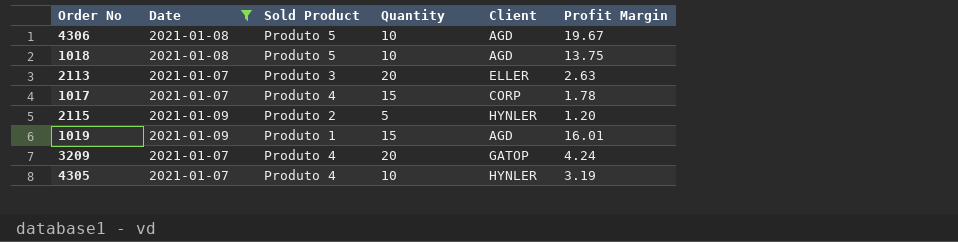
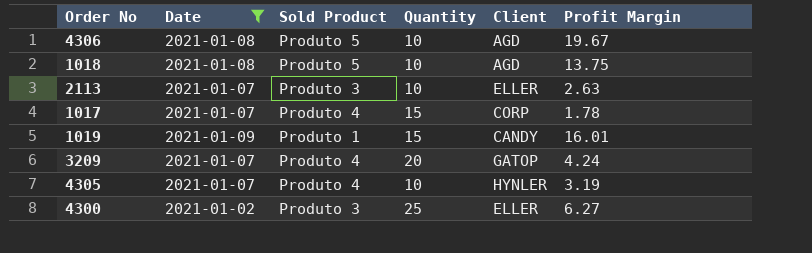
row 2115: 2021-01-09 | Produto 2 | 5 | HYNLER | 1.20 -> none
2113 | Quantity: 20 -> 10
1019 | Client: AGD -> CANDY
row 4300: none -> 2021-01-02 | Produto 3 | 25 | ELLER | 6.27

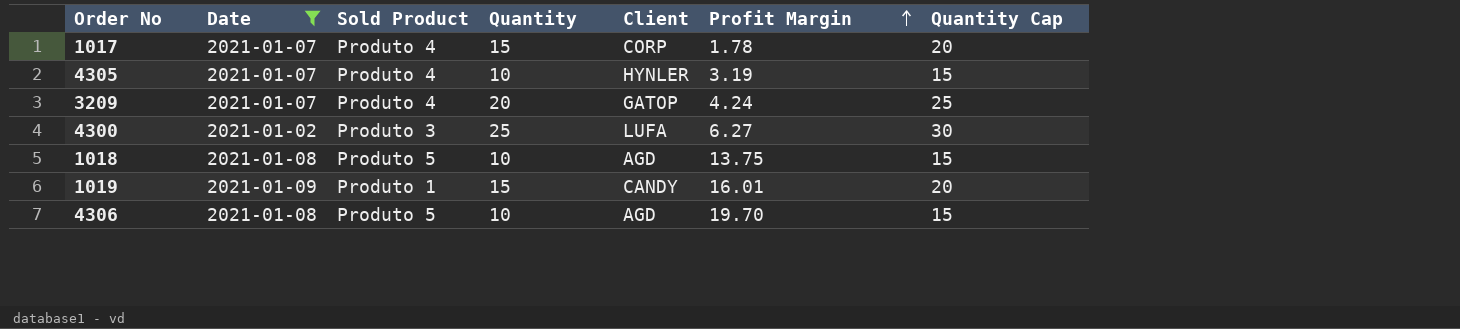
row order: none -> Profit Margin ascending
column Quantity Cap | formula: none -> [Quantity] + 5
row 2113: 2021-01-07 | Produto 3 | 10 | ELLER | 2.63 -> none
4300 | Client: ELLER -> LUFA
4306 | Profit Margin: 19.67 -> 19.70

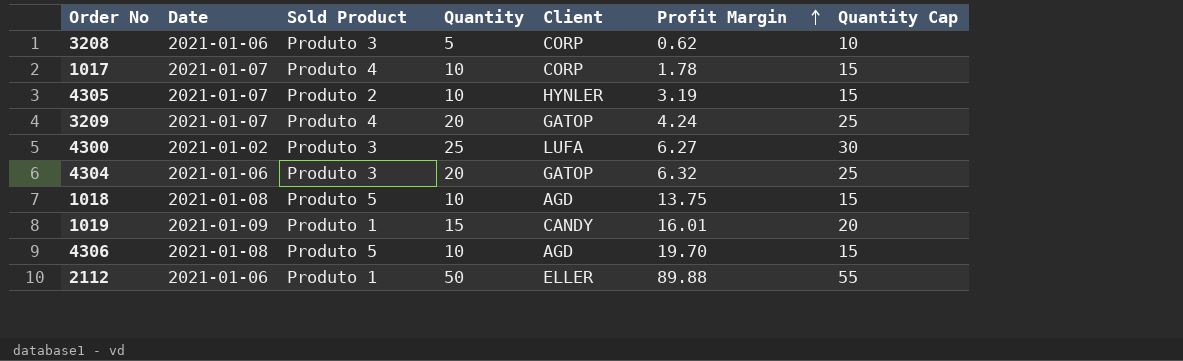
filter: Date != 2021-01-06 -> none
1017 | Quantity: 15 -> 10
1017 | Quantity Cap: 20 -> 15
4305 | Sold Product: Produto 4 -> Produto 2

